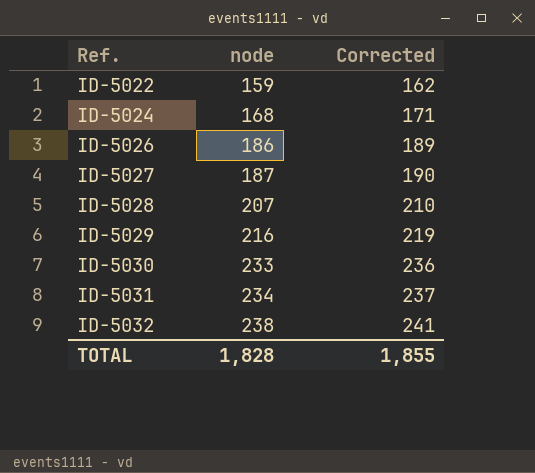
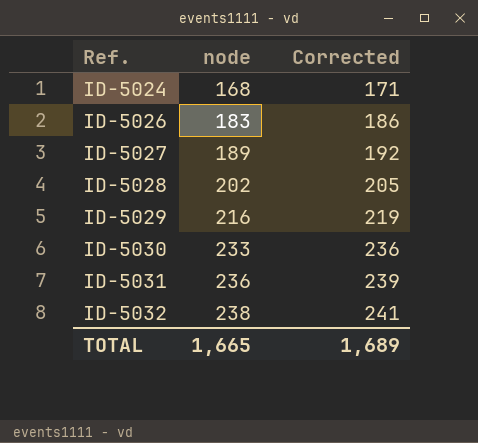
row ID-5022: 159 | 162 -> none
ID-5026 | node: 186 -> 183
ID-5026 | Corrected: 189 -> 186
ID-5027 | node: 187 -> 189
ID-5027 | Corrected: 190 -> 192
ID-5028 | node: 207 -> 202
ID-5028 | Corrected: 210 -> 205
ID-5031 | node: 234 -> 236
ID-5031 | Corrected: 237 -> 239
TOTAL | node: 1,828 -> 1,665
TOTAL | Corrected: 1,855 -> 1,689

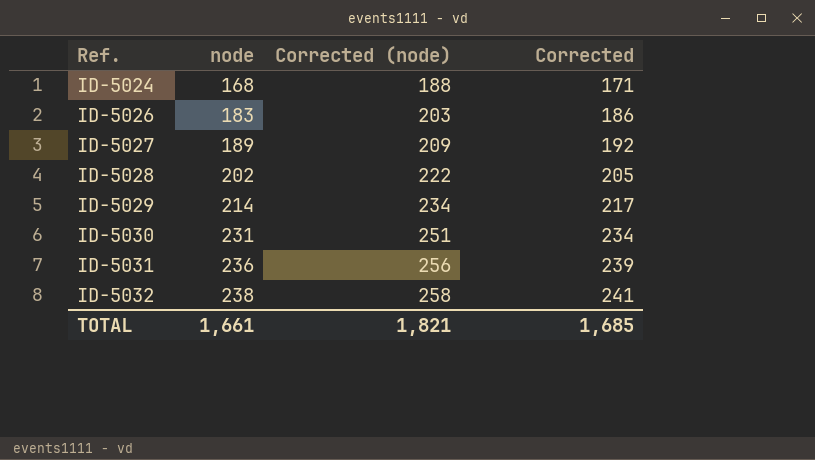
column Corrected (node) | formula: none -> [node] + 20
ID-5029 | node: 216 -> 214
ID-5029 | Corrected: 219 -> 217
ID-5030 | node: 233 -> 231
ID-5030 | Corrected: 236 -> 234
TOTAL | node: 1,665 -> 1,661
TOTAL | Corrected: 1,689 -> 1,685

